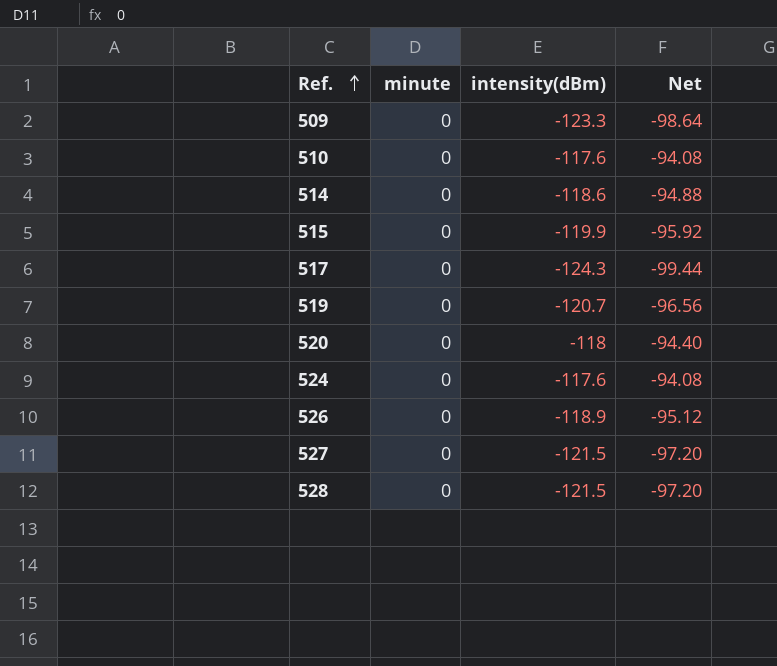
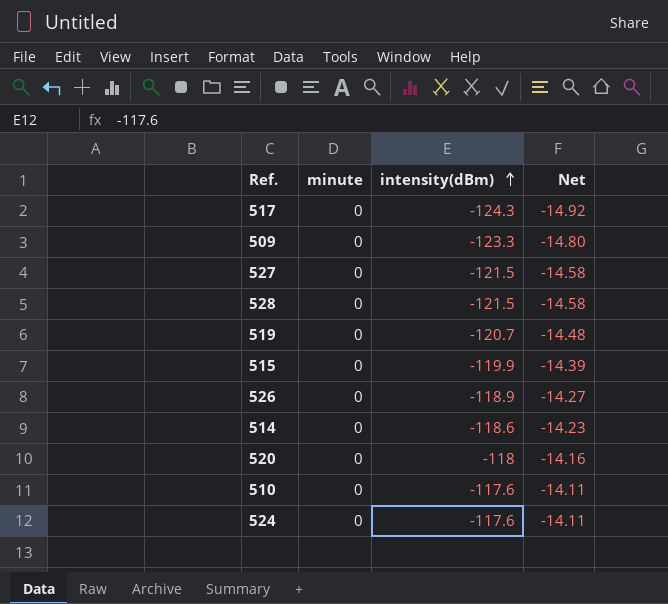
row order: Ref. ascending -> intensity(dBm) ascending
column Net | formula: [intensity(dBm)] * 0.8 -> [intensity(dBm)] * 0.12

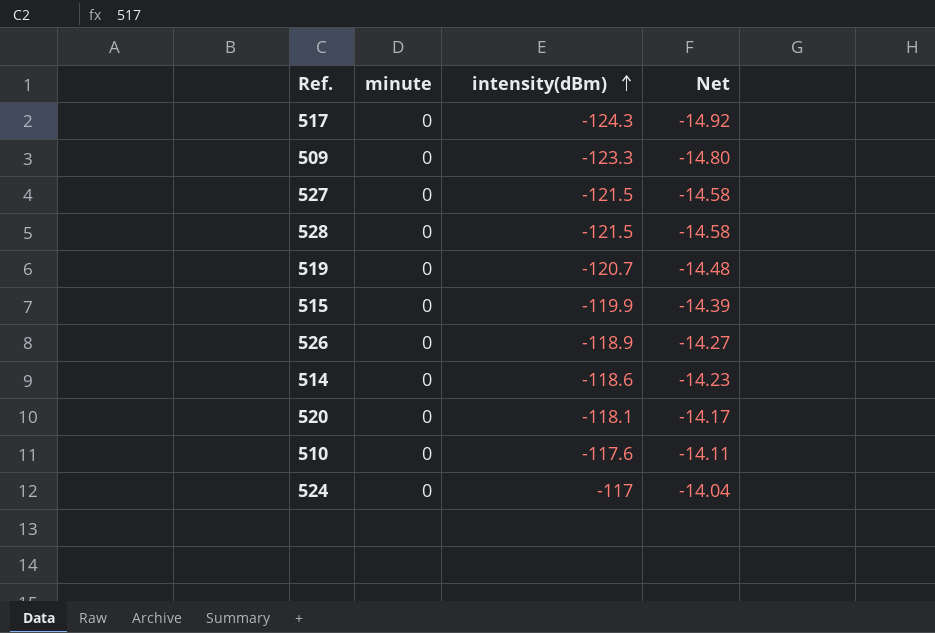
520 | intensity(dBm): -118 -> -118.1
520 | Net: -14.16 -> -14.17
524 | intensity(dBm): -117.6 -> -117
524 | Net: -14.11 -> -14.04

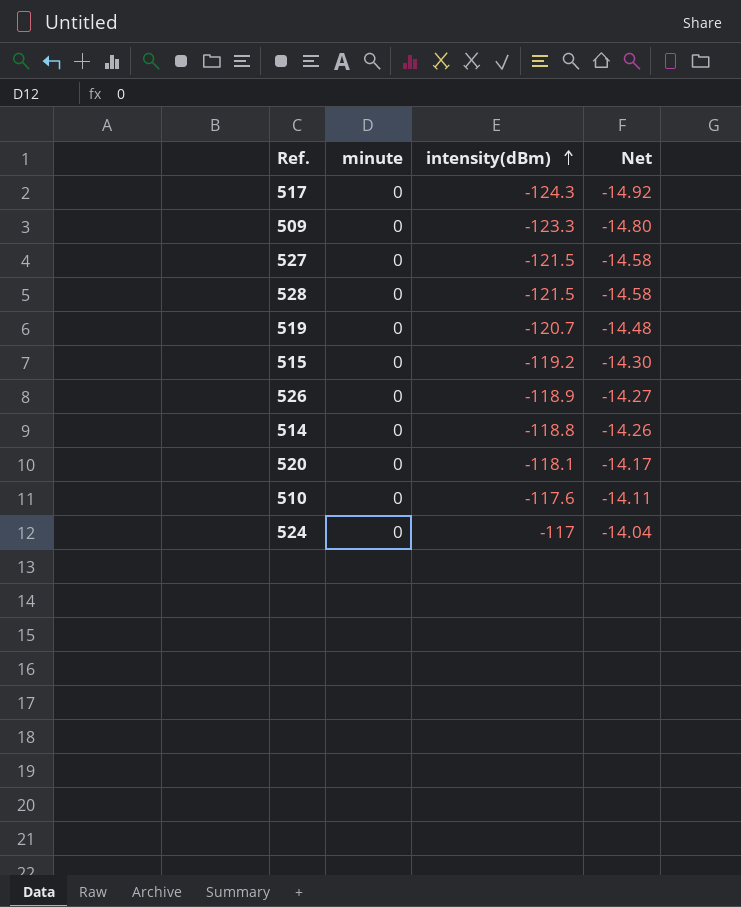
515 | intensity(dBm): -119.9 -> -119.2
515 | Net: -14.39 -> -14.30
514 | intensity(dBm): -118.6 -> -118.8
514 | Net: -14.23 -> -14.26

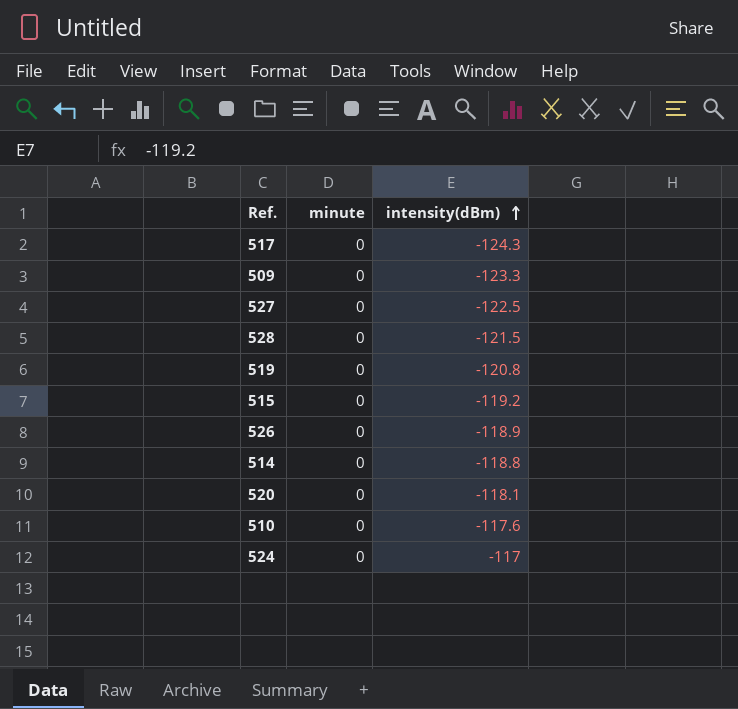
column Net | formula: [intensity(dBm)] * 0.12 -> none
527 | intensity(dBm): -121.5 -> -122.5
519 | intensity(dBm): -120.7 -> -120.8

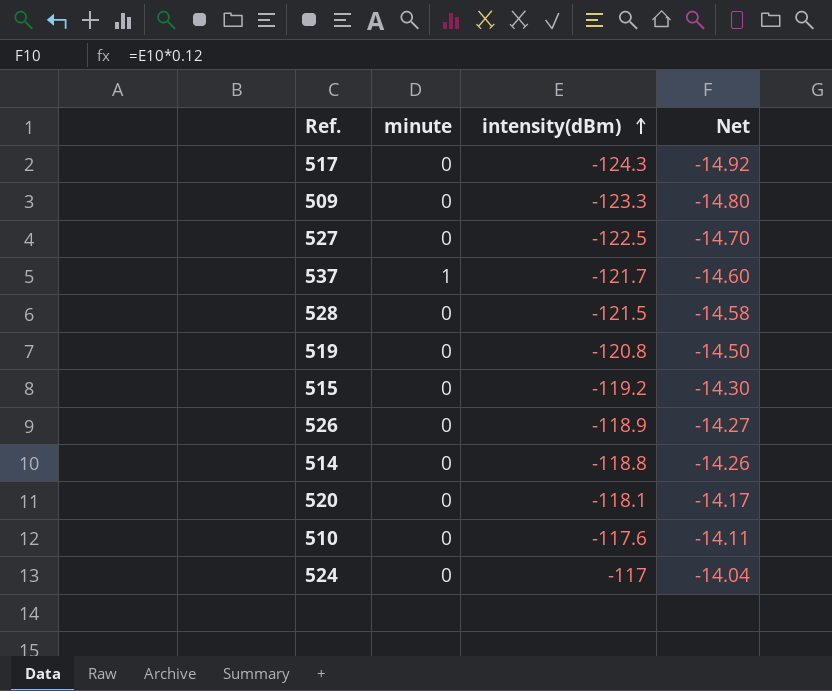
column Net | formula: none -> [intensity(dBm)] * 0.12
row 537: none -> 1 | -121.7 | -14.60

